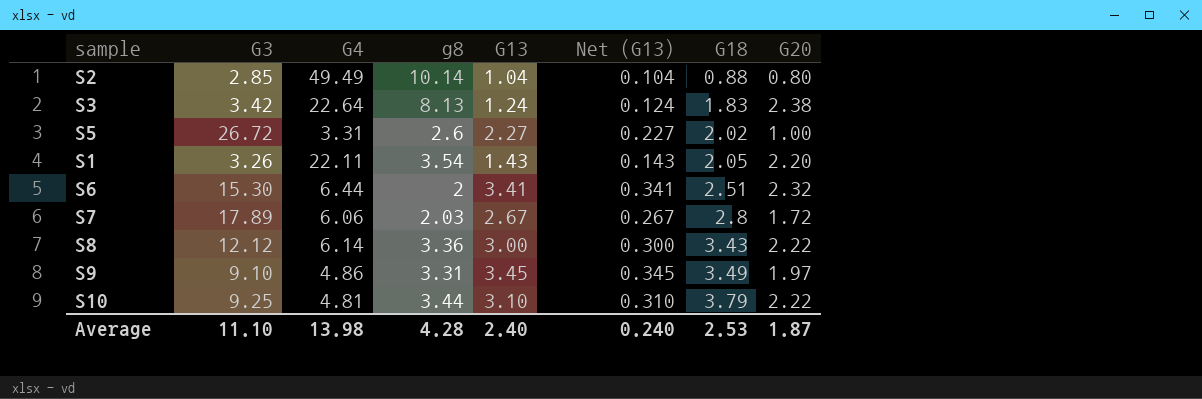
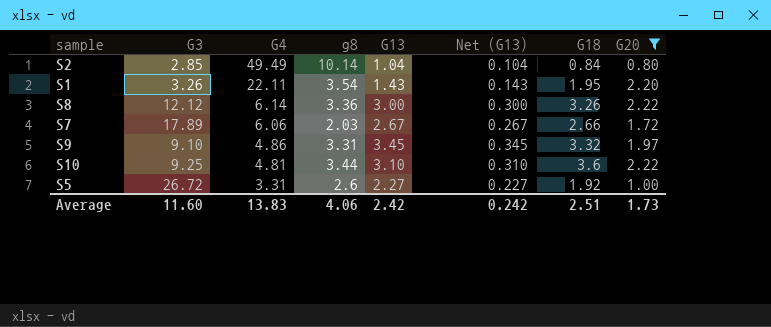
filter: none -> G20 <= 2.22
row order: G18 ascending -> G4 descending
S2 | G18: 0.88 -> 0.84
S1 | G18: 2.05 -> 1.95
S8 | G18: 3.43 -> 3.26
S7 | G18: 2.8 -> 2.66
S9 | G18: 3.49 -> 3.32
S10 | G18: 3.79 -> 3.6
S5 | G18: 2.02 -> 1.92
Average | G3: 11.10 -> 11.60
Average | G4: 13.98 -> 13.83
Average | g8: 4.28 -> 4.06
Average | G13: 2.40 -> 2.42
Average | Net (G13): 0.240 -> 0.242
Average | G18: 2.53 -> 2.51
Average | G20: 1.87 -> 1.73

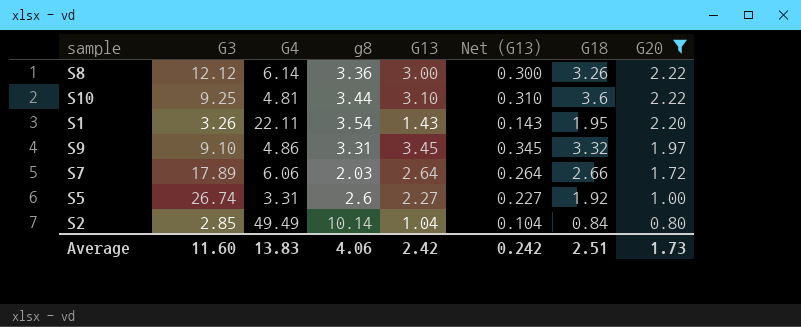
row order: G4 descending -> G20 descending
S7 | G13: 2.67 -> 2.64
S7 | Net (G13): 0.267 -> 0.264
S5 | G3: 26.72 -> 26.74

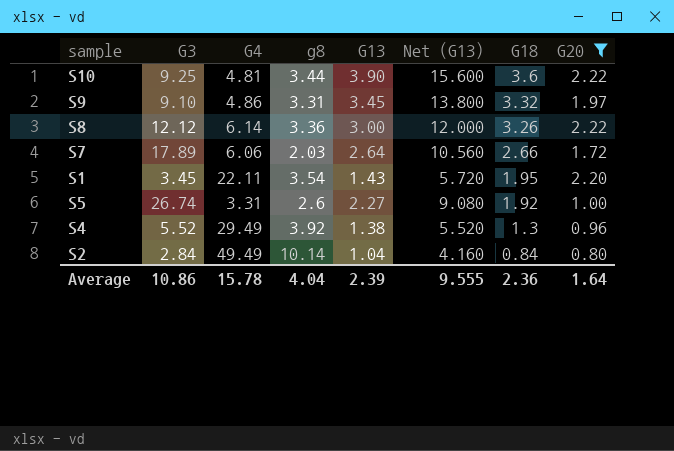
row order: G20 descending -> G18 descending
column Net (G13) | formula: [G13] * 0.1 -> [G13] * 4
S10 | G13: 3.10 -> 3.90
S1 | G3: 3.26 -> 3.45
row S4: none -> 5.52 | 29.49 | 3.92 | 1.38 | 5.520 | 1.3 | 0.96
S2 | G3: 2.85 -> 2.84
Average | G3: 11.60 -> 10.86
Average | G4: 13.83 -> 15.78
Average | g8: 4.06 -> 4.04
Average | G13: 2.42 -> 2.39
Average | Net (G13): 0.242 -> 9.555
Average | G18: 2.51 -> 2.36
Average | G20: 1.73 -> 1.64

